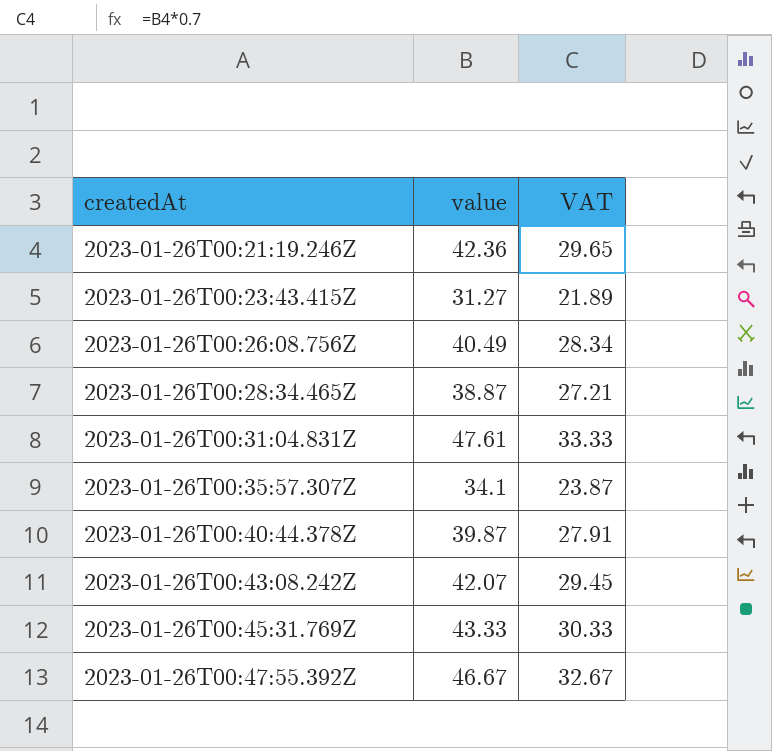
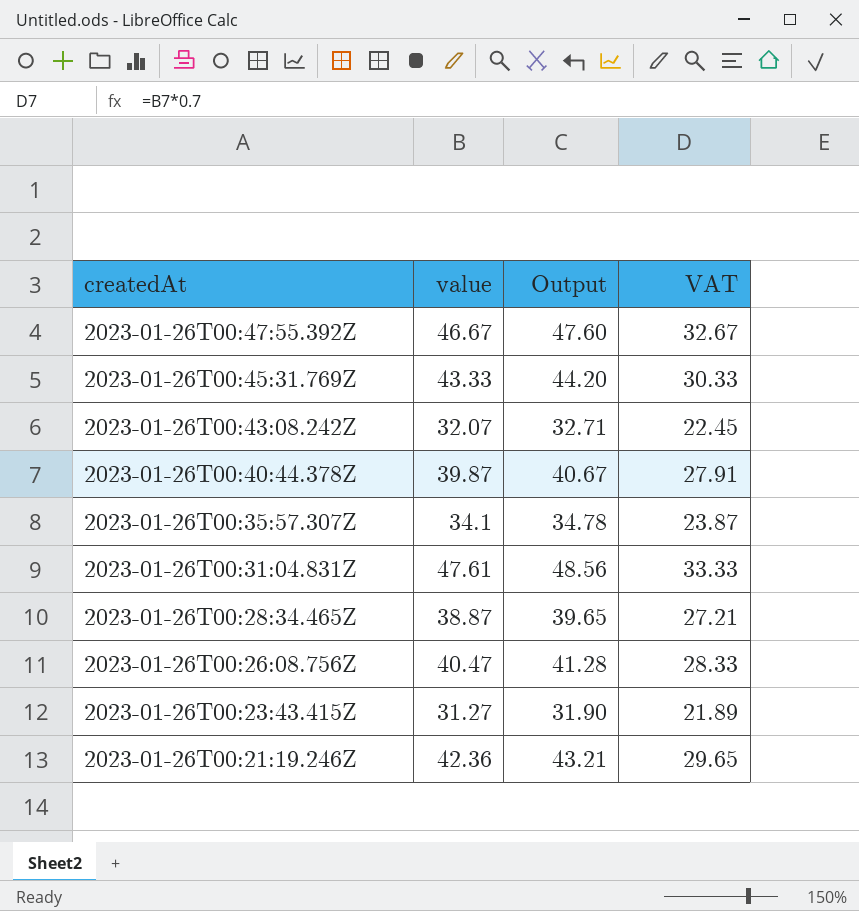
row order: createdAt ascending -> createdAt descending
column Output | formula: none -> [value] * 1.02
2023-01-26T00:43:08.242Z | value: 42.07 -> 32.07
2023-01-26T00:43:08.242Z | VAT: 29.45 -> 22.45
2023-01-26T00:26:08.756Z | value: 40.49 -> 40.47
2023-01-26T00:26:08.756Z | VAT: 28.34 -> 28.33

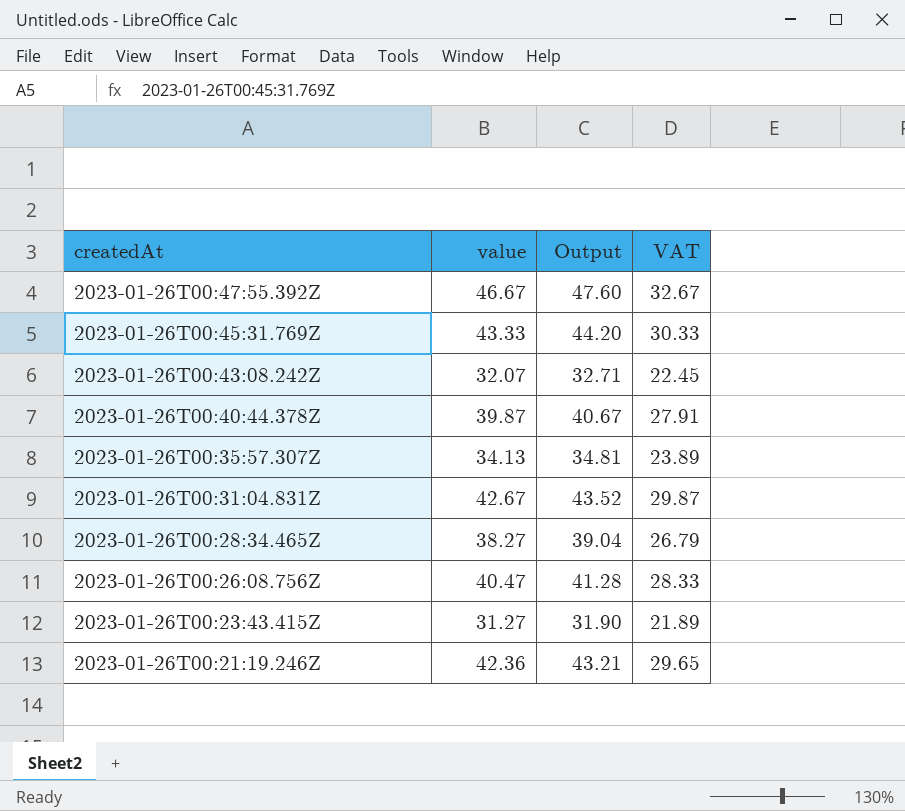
2023-01-26T00:35:57.307Z | value: 34.1 -> 34.13
2023-01-26T00:35:57.307Z | Output: 34.78 -> 34.81
2023-01-26T00:35:57.307Z | VAT: 23.87 -> 23.89
2023-01-26T00:31:04.831Z | value: 47.61 -> 42.67
2023-01-26T00:31:04.831Z | Output: 48.56 -> 43.52
2023-01-26T00:31:04.831Z | VAT: 33.33 -> 29.87
2023-01-26T00:28:34.465Z | value: 38.87 -> 38.27
2023-01-26T00:28:34.465Z | Output: 39.65 -> 39.04
2023-01-26T00:28:34.465Z | VAT: 27.21 -> 26.79

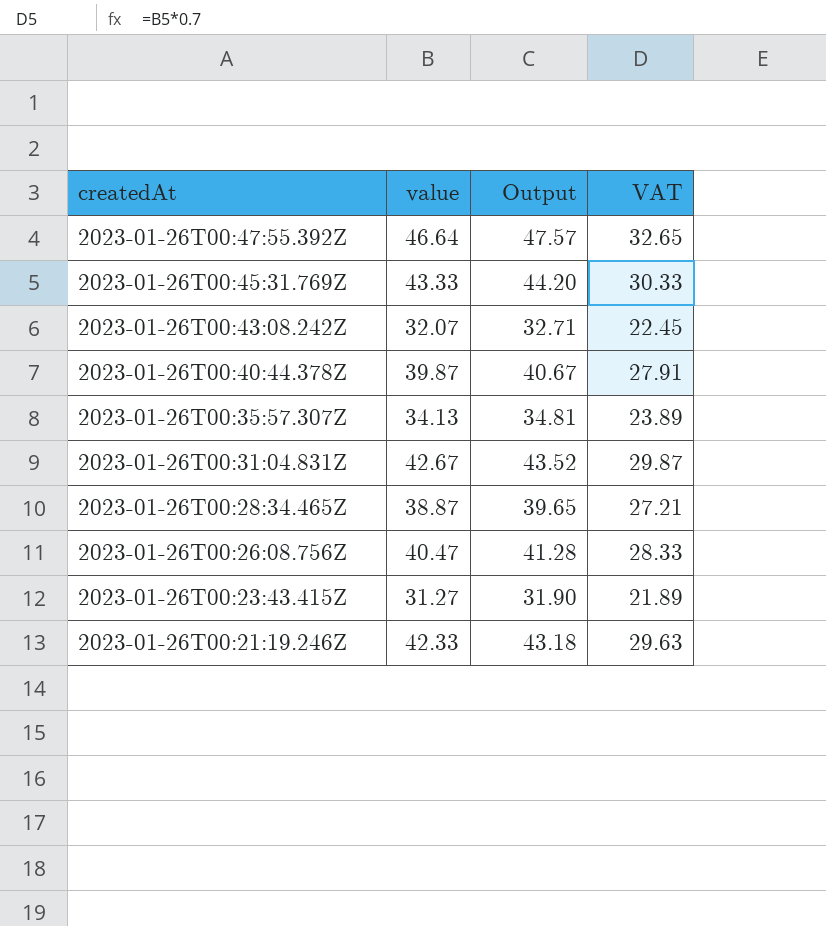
2023-01-26T00:47:55.392Z | value: 46.67 -> 46.64
2023-01-26T00:47:55.392Z | Output: 47.60 -> 47.57
2023-01-26T00:47:55.392Z | VAT: 32.67 -> 32.65
2023-01-26T00:28:34.465Z | value: 38.27 -> 38.87
2023-01-26T00:28:34.465Z | Output: 39.04 -> 39.65
2023-01-26T00:28:34.465Z | VAT: 26.79 -> 27.21
2023-01-26T00:21:19.246Z | value: 42.36 -> 42.33
2023-01-26T00:21:19.246Z | Output: 43.21 -> 43.18
2023-01-26T00:21:19.246Z | VAT: 29.65 -> 29.63

